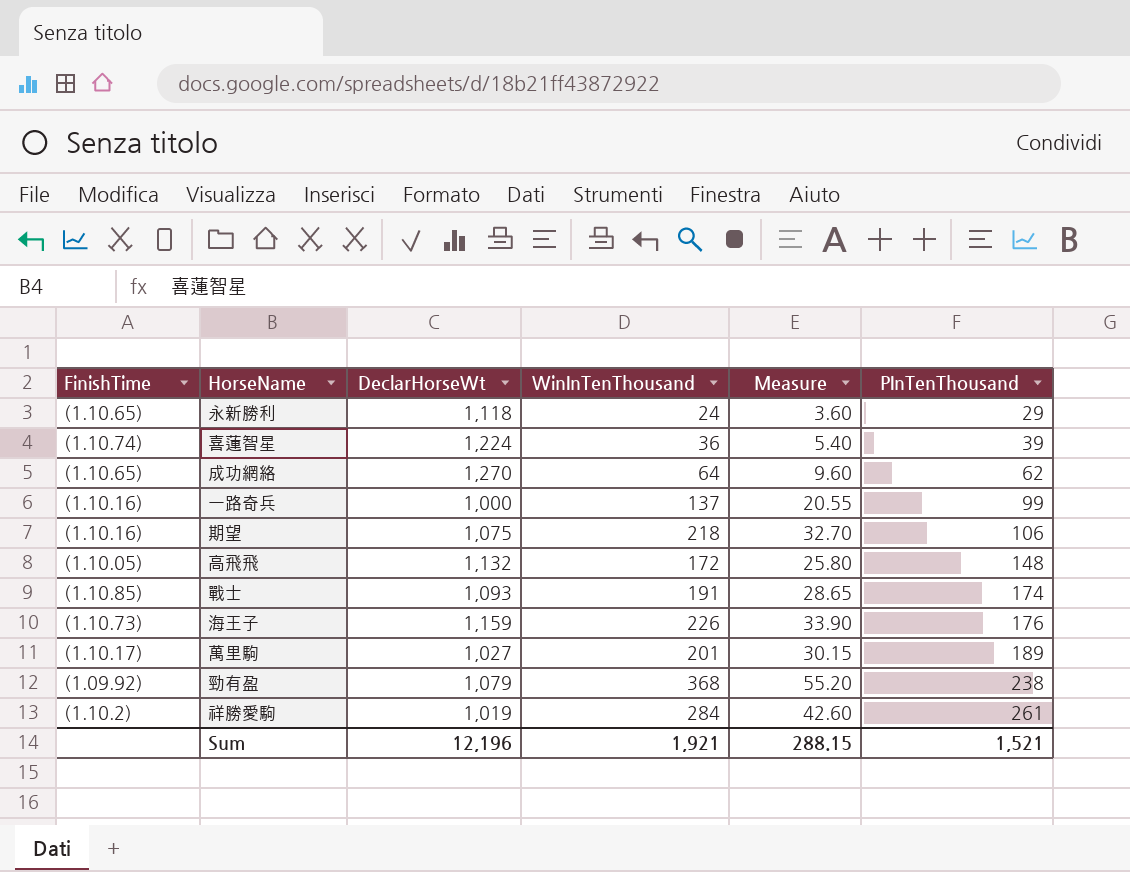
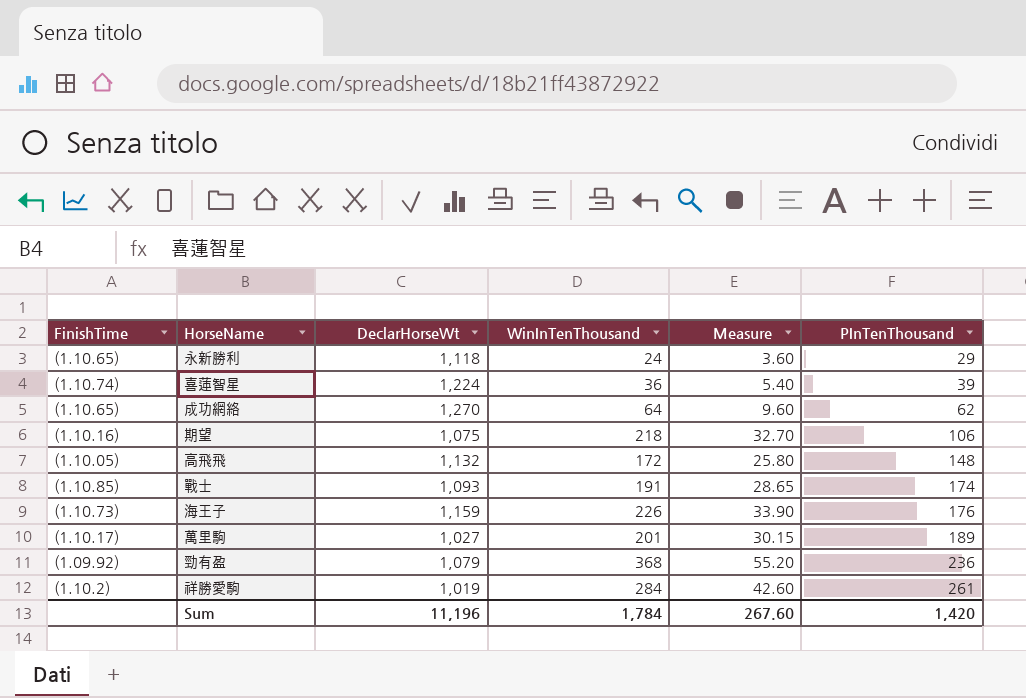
row 一路奇兵: (1.10.16) | 1,000 | 137 | 20.55 | 99 -> none
勁有盈 | PInTenThousand: 238 -> 236
Sum | DeclarHorseWt: 12,196 -> 11,196
Sum | WinInTenThousand: 1,921 -> 1,784
Sum | Measure: 288.15 -> 267.60
Sum | PInTenThousand: 1,521 -> 1,420

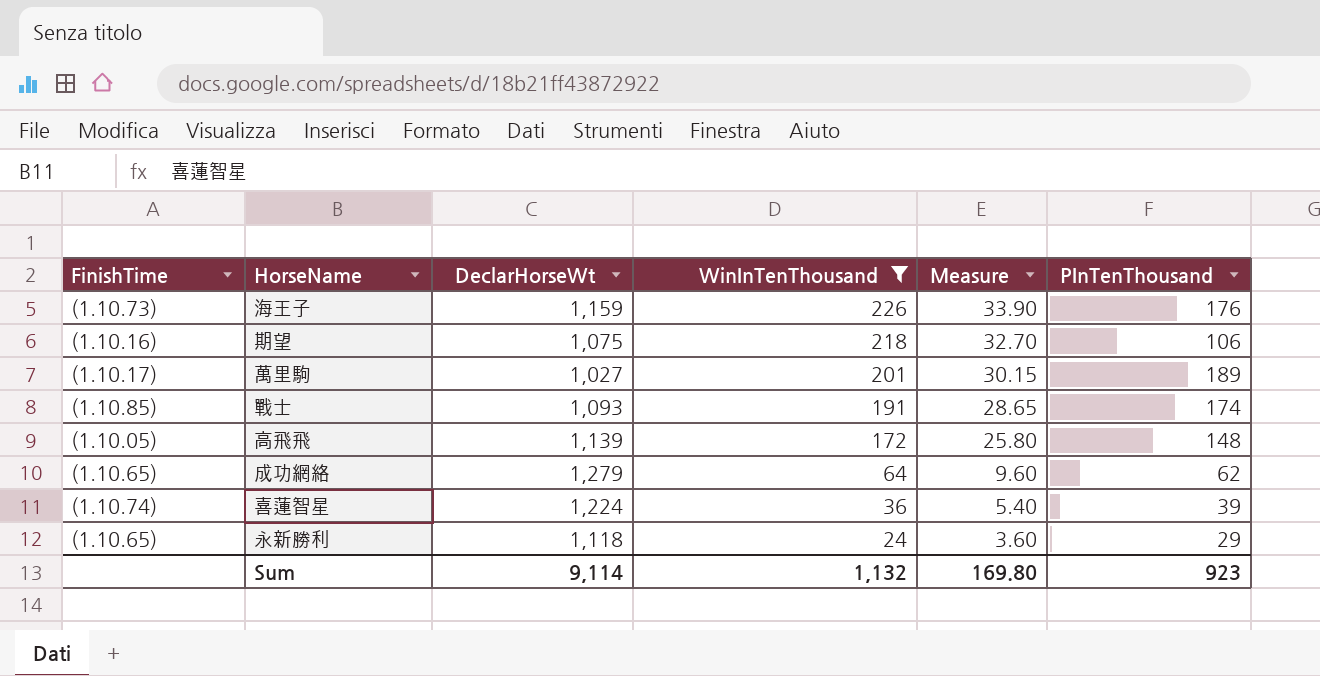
filter: none -> WinInTenThousand <= 226
row order: PInTenThousand ascending -> WinInTenThousand descending
高飛飛 | DeclarHorseWt: 1,132 -> 1,139
成功網絡 | DeclarHorseWt: 1,270 -> 1,279
Sum | DeclarHorseWt: 11,196 -> 9,114
Sum | WinInTenThousand: 1,784 -> 1,132
Sum | Measure: 267.60 -> 169.80
Sum | PInTenThousand: 1,420 -> 923

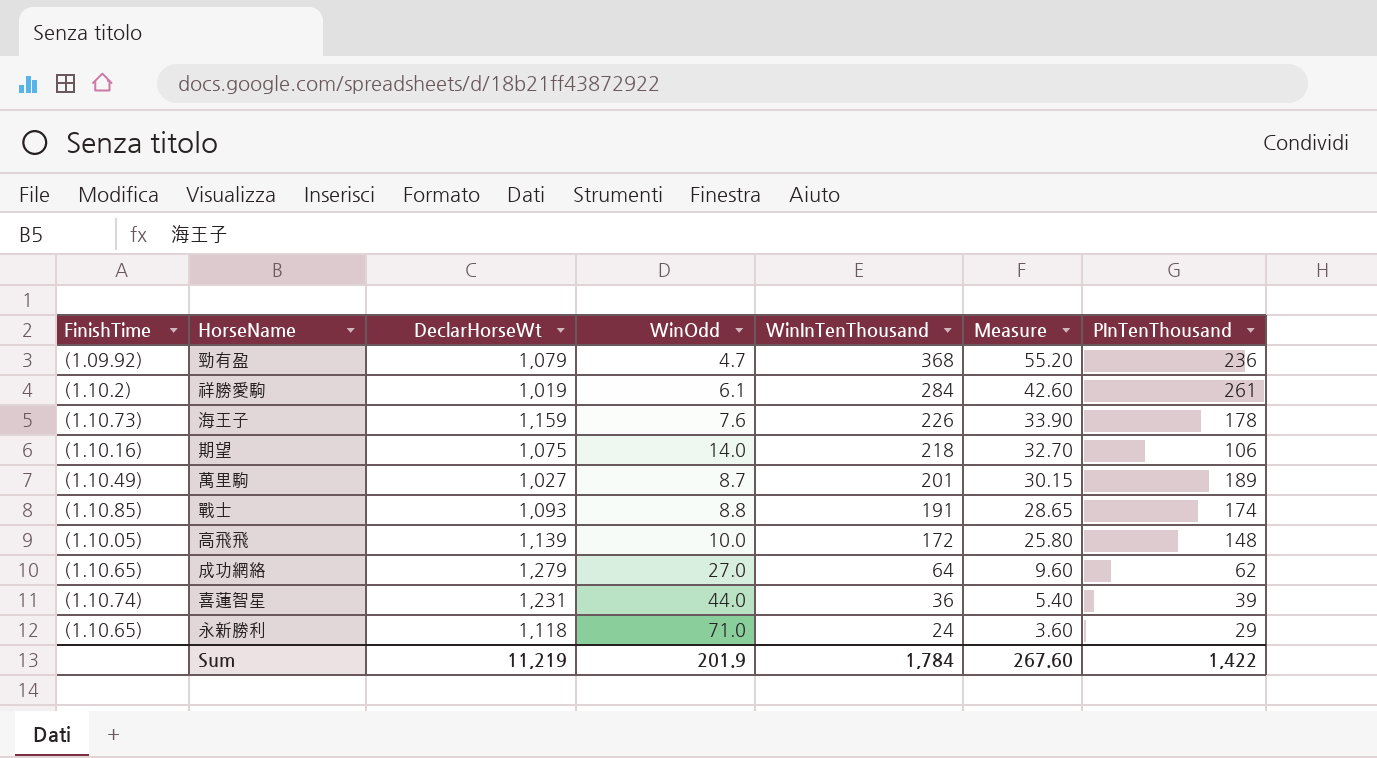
filter: WinInTenThousand <= 226 -> none
column WinOdd | position: none -> 4
海王子 | PInTenThousand: 176 -> 178
萬里駒 | FinishTime: (1.10.17) -> (1.10.49)
喜蓮智星 | DeclarHorseWt: 1,224 -> 1,231
Sum | DeclarHorseWt: 9,114 -> 11,219
Sum | WinInTenThousand: 1,132 -> 1,784
Sum | Measure: 169.80 -> 267.60
Sum | PInTenThousand: 923 -> 1,422

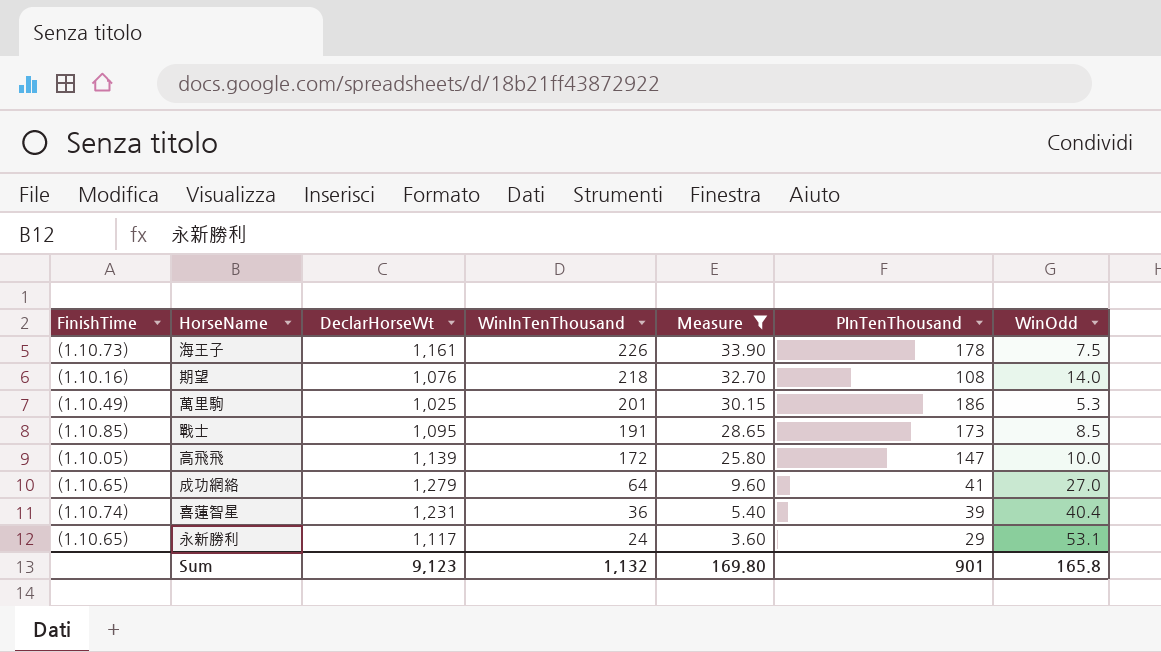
filter: none -> Measure <= 33.90
column WinOdd | position: 4 -> 7
海王子 | DeclarHorseWt: 1,159 -> 1,161
海王子 | WinOdd: 7.6 -> 7.5
期望 | DeclarHorseWt: 1,075 -> 1,076
期望 | PInTenThousand: 106 -> 108
萬里駒 | DeclarHorseWt: 1,027 -> 1,025
萬里駒 | PInTenThousand: 189 -> 186
萬里駒 | WinOdd: 8.7 -> 5.3
戰士 | DeclarHorseWt: 1,093 -> 1,095
戰士 | PInTenThousand: 174 -> 173
戰士 | WinOdd: 8.8 -> 8.5
高飛飛 | PInTenThousand: 148 -> 147
成功網絡 | PInTenThousand: 62 -> 41
喜蓮智星 | WinOdd: 44.0 -> 40.4
永新勝利 | DeclarHorseWt: 1,118 -> 1,117
永新勝利 | WinOdd: 71.0 -> 53.1
Sum | DeclarHorseWt: 11,219 -> 9,123
Sum | WinInTenThousand: 1,784 -> 1,132
Sum | Measure: 267.60 -> 169.80
Sum | PInTenThousand: 1,422 -> 901
Sum | WinOdd: 201.9 -> 165.8

